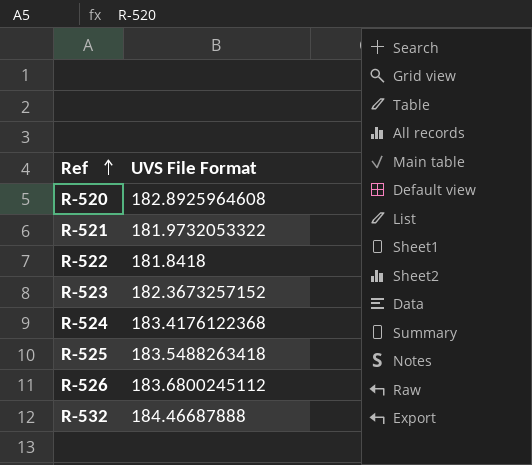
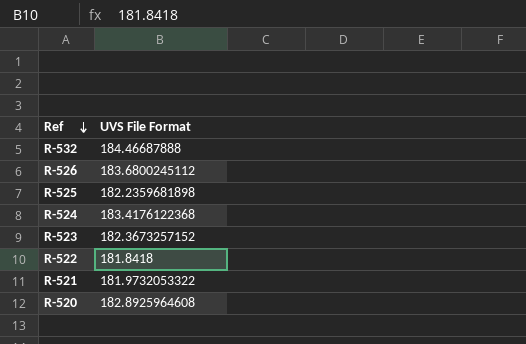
row order: Ref ascending -> Ref descending
R-525 | UVS File Format: 183.5488263418 -> 182.2359681898

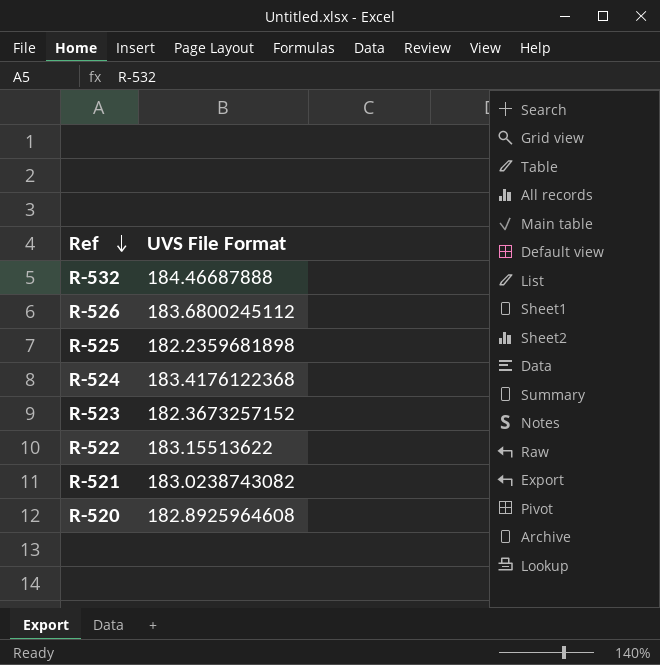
R-522 | UVS File Format: 181.8418 -> 183.15513622
R-521 | UVS File Format: 181.9732053322 -> 183.0238743082

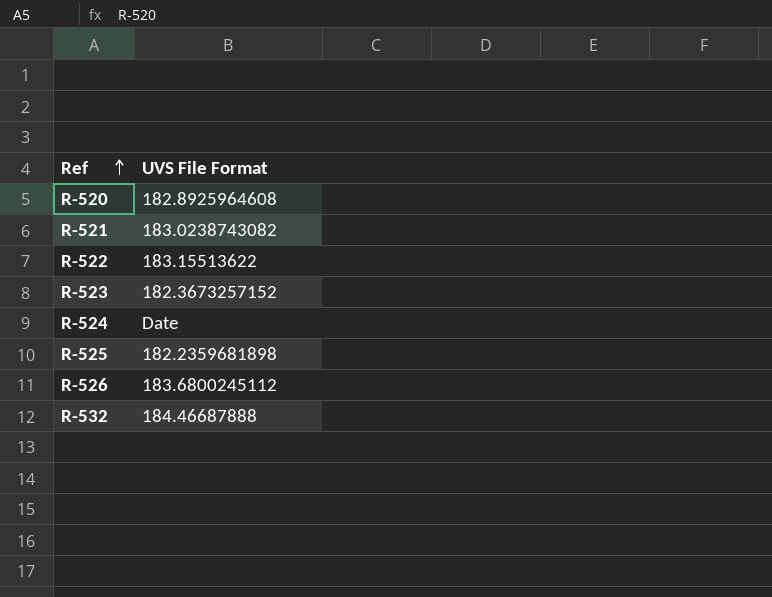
row order: Ref descending -> Ref ascending
R-524 | UVS File Format: 183.4176122368 -> Date

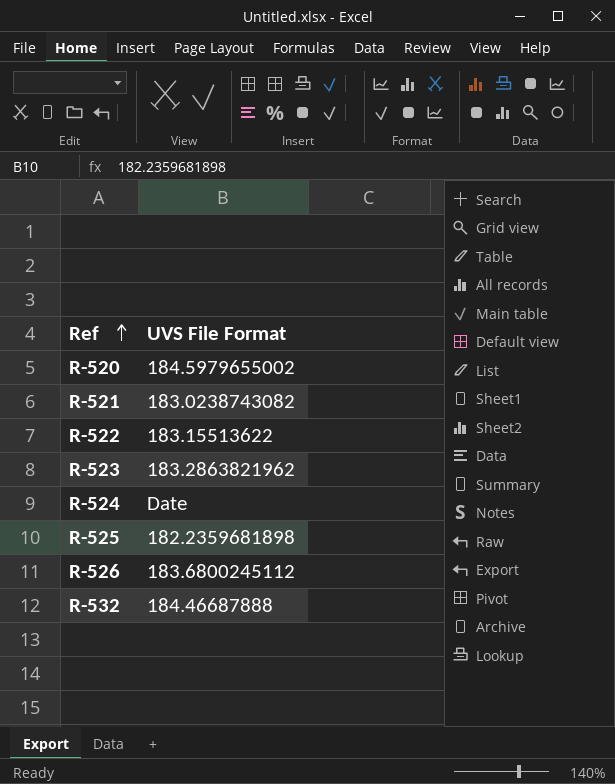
R-520 | UVS File Format: 182.8925964608 -> 184.5979655002
R-523 | UVS File Format: 182.3673257152 -> 183.2863821962

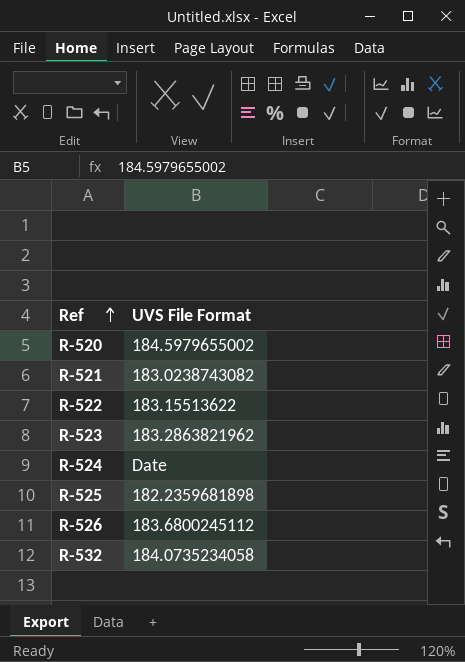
R-532 | UVS File Format: 184.46687888 -> 184.0735234058

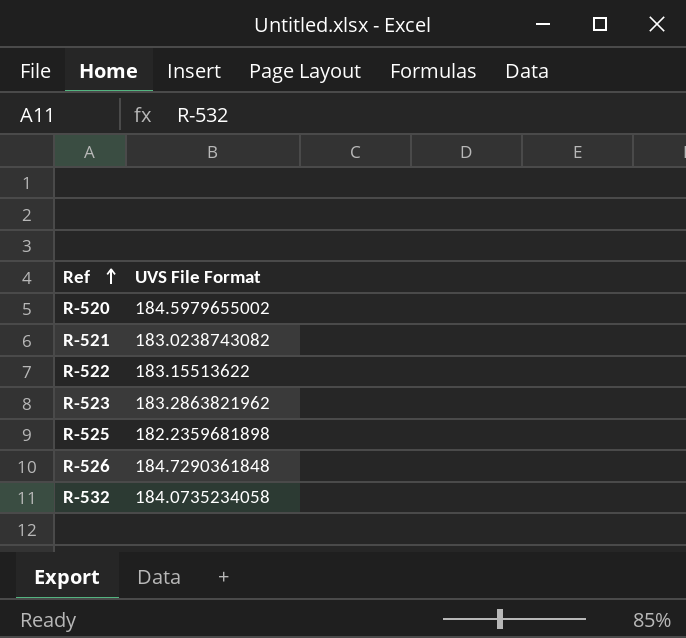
row R-524: Date -> none
R-526 | UVS File Format: 183.6800245112 -> 184.7290361848

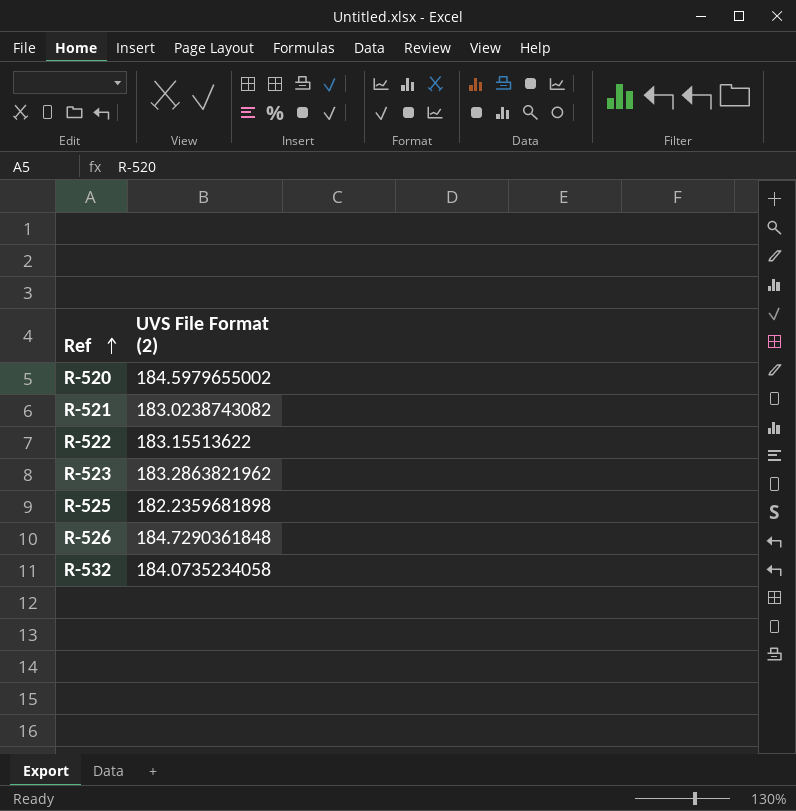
column name: UVS File Format -> UVS File Format (2)

